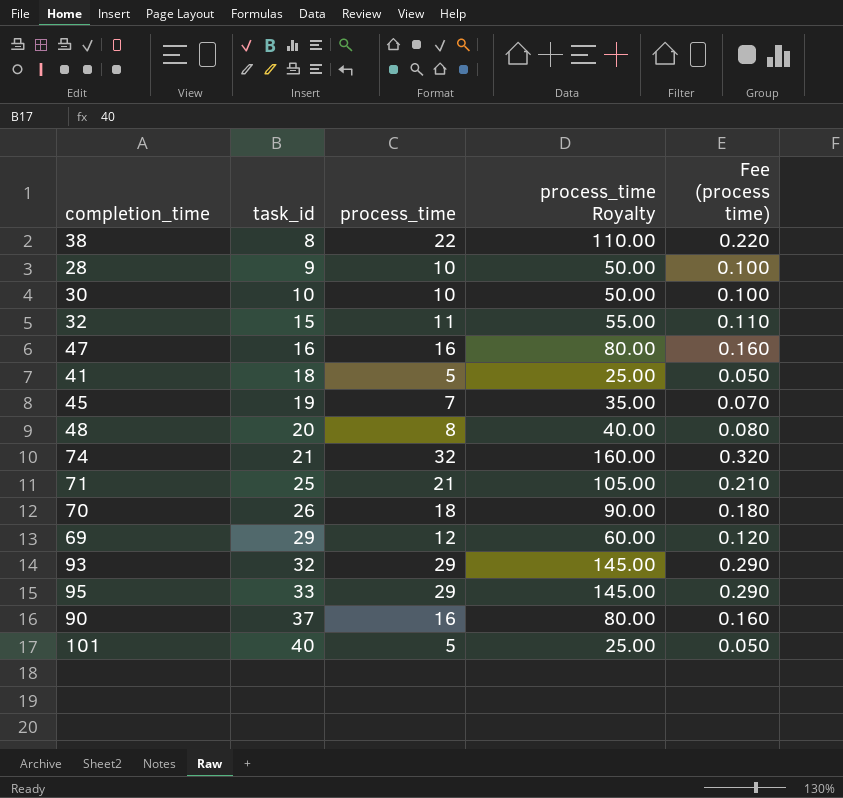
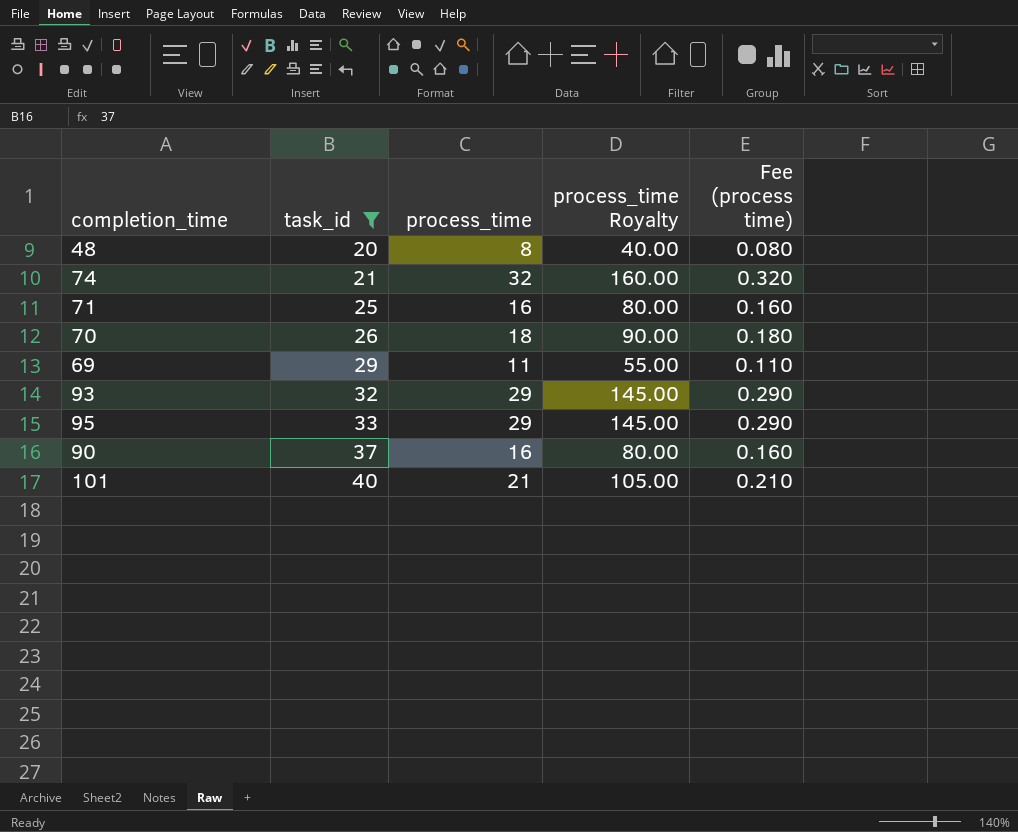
filter: none -> task_id >= 20
71 | process_time: 21 -> 16
71 | process_time Royalty: 105.00 -> 80.00
71 | Fee (process time): 0.210 -> 0.160
69 | process_time: 12 -> 11
69 | process_time Royalty: 60.00 -> 55.00
69 | Fee (process time): 0.120 -> 0.110
101 | process_time: 5 -> 21
101 | process_time Royalty: 25.00 -> 105.00
101 | Fee (process time): 0.050 -> 0.210

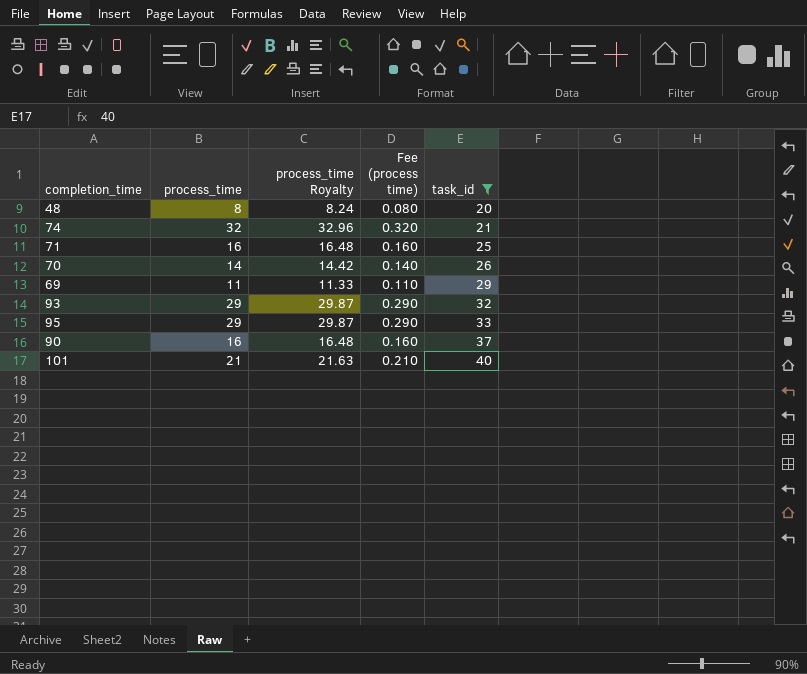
column process_time Royalty | formula: [process_time] * 5 -> [process_time] * 1.03
column task_id | position: 2 -> 5
70 | process_time: 18 -> 14
70 | Fee (process time): 0.180 -> 0.140

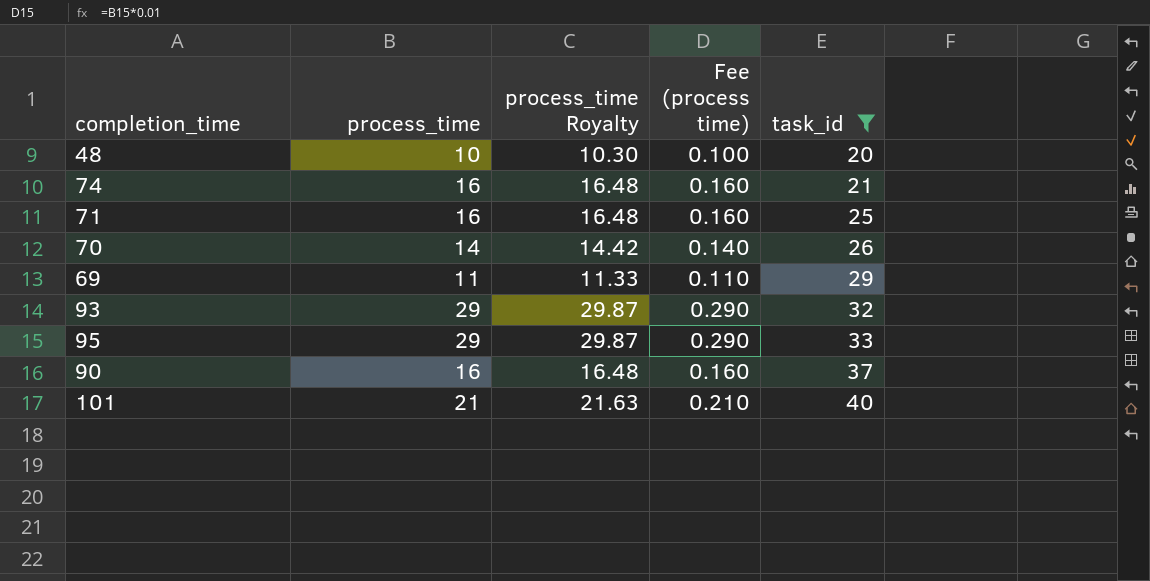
48 | process_time: 8 -> 10
48 | process_time Royalty: 8.24 -> 10.30
48 | Fee (process time): 0.080 -> 0.100
74 | process_time: 32 -> 16
74 | process_time Royalty: 32.96 -> 16.48
74 | Fee (process time): 0.320 -> 0.160

